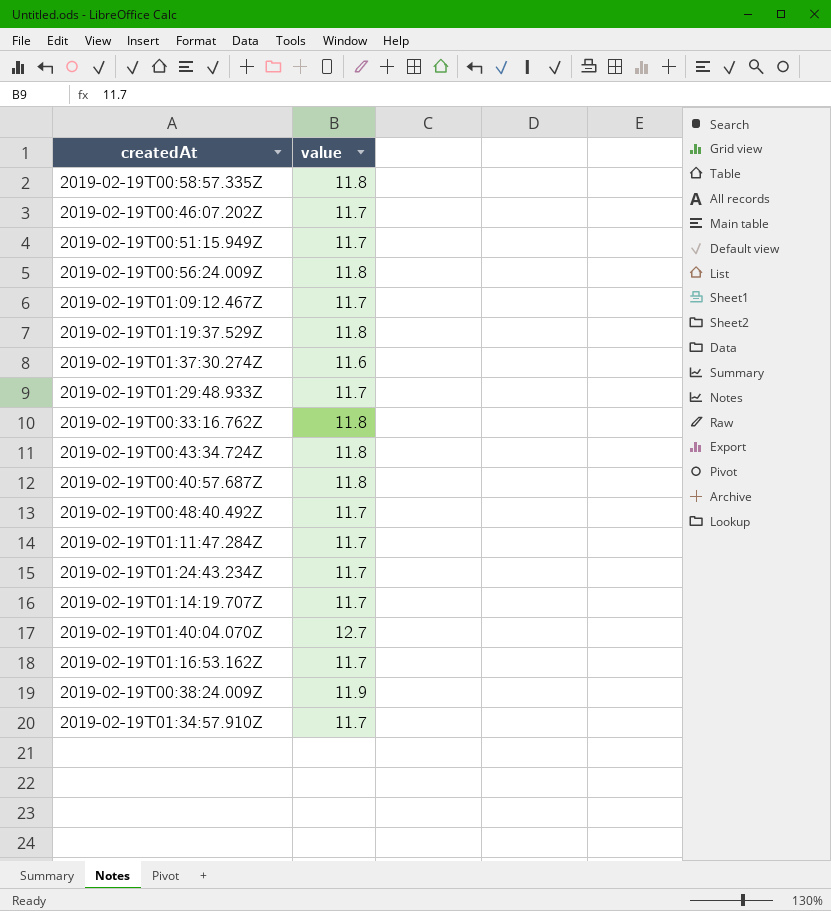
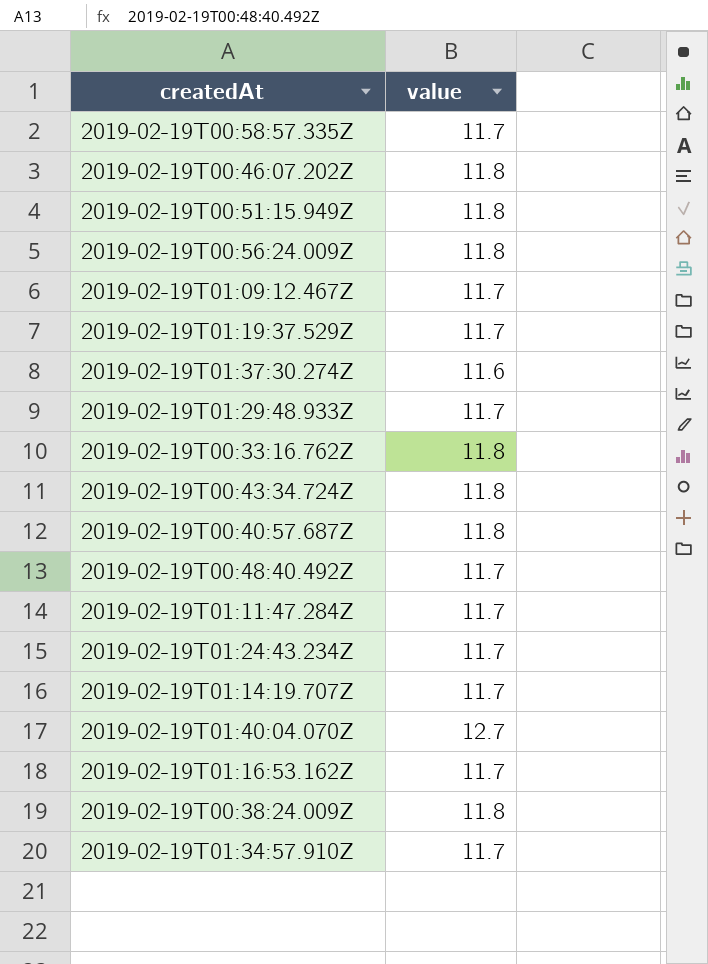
2019-02-19T00:58:57.335Z | value: 11.8 -> 11.7
2019-02-19T00:46:07.202Z | value: 11.7 -> 11.8
2019-02-19T00:51:15.949Z | value: 11.7 -> 11.8
2019-02-19T01:19:37.529Z | value: 11.8 -> 11.7
2019-02-19T00:38:24.009Z | value: 11.9 -> 11.8

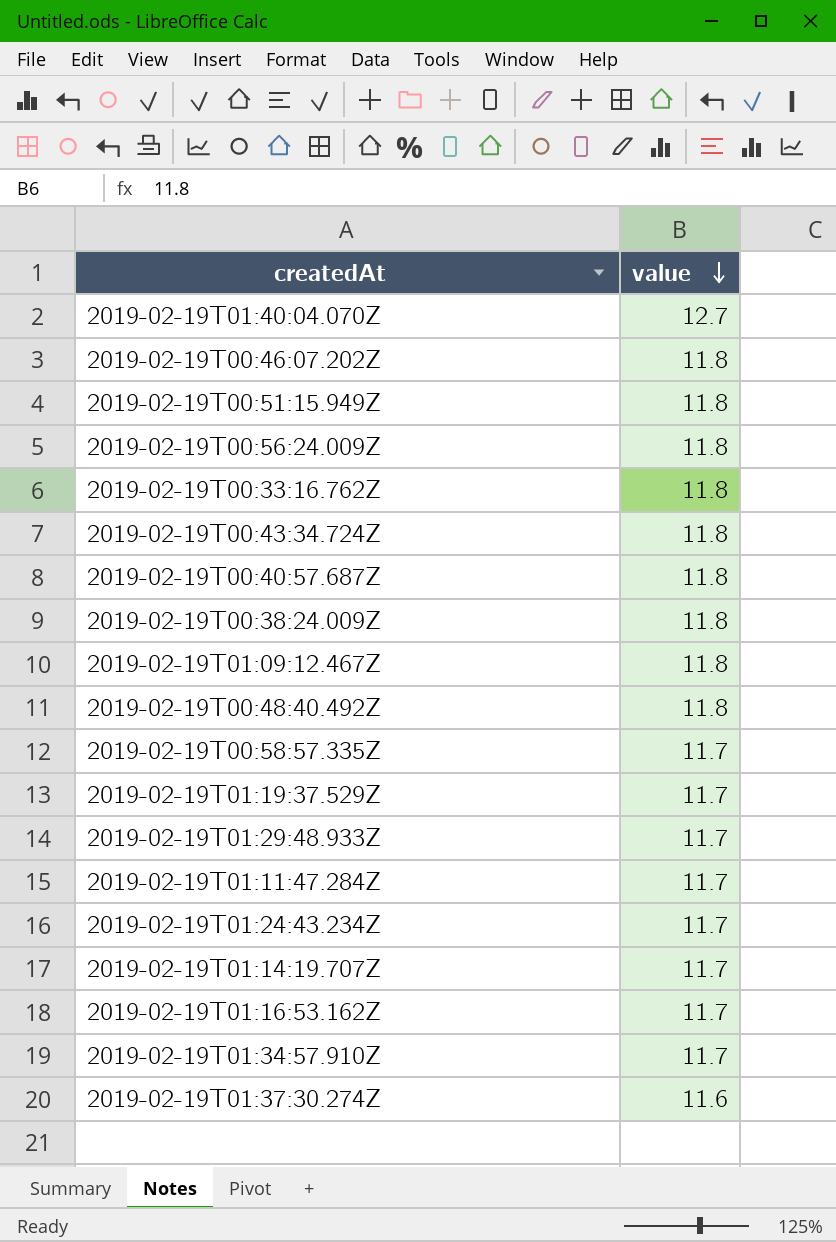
row order: none -> value descending
2019-02-19T01:09:12.467Z | value: 11.7 -> 11.8
2019-02-19T00:48:40.492Z | value: 11.7 -> 11.8

